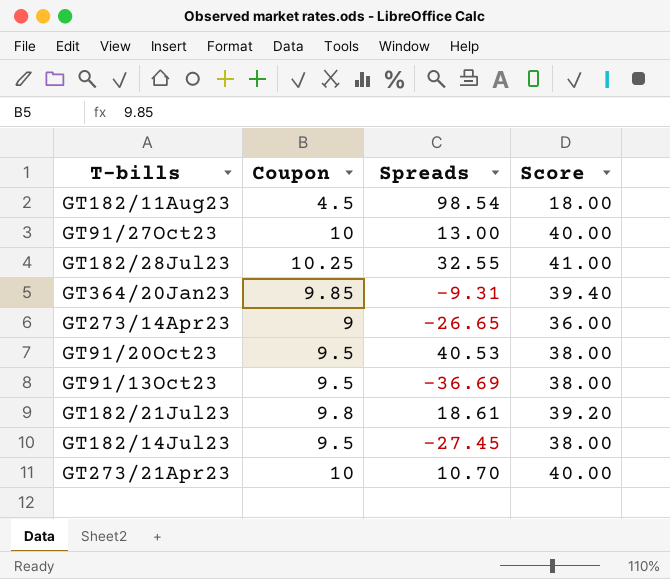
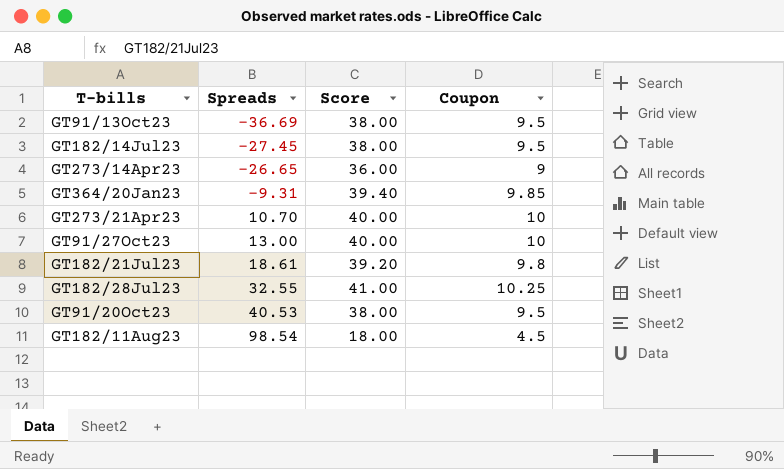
row order: none -> Spreads ascending
column Coupon | position: 2 -> 4

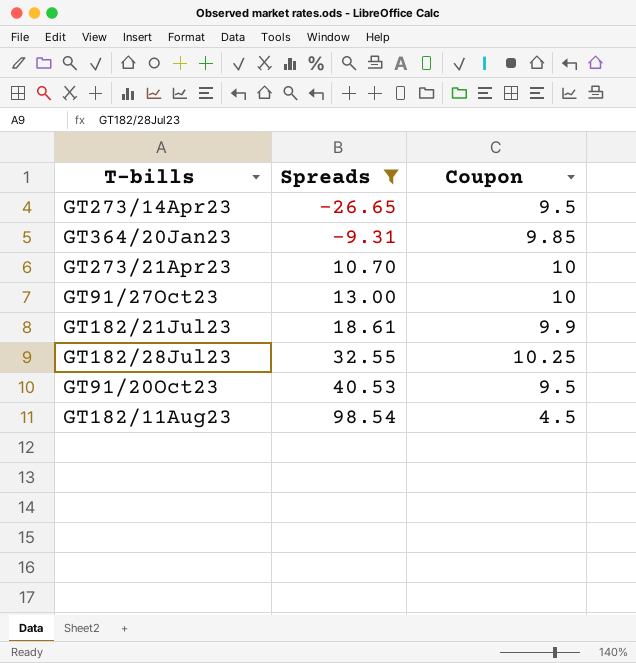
filter: none -> Spreads >= -26.65
column Score | formula: [Coupon] * 4 -> none
GT273/14Apr23 | Coupon: 9 -> 9.5
GT182/21Jul23 | Coupon: 9.8 -> 9.9

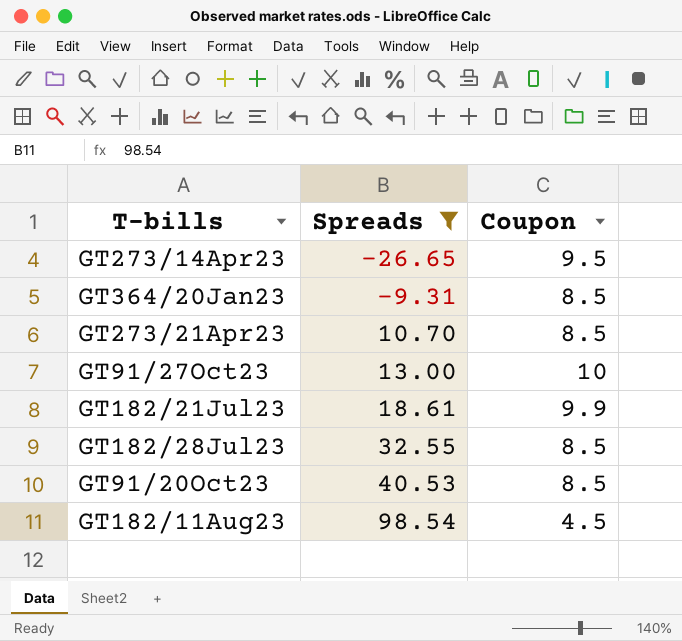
GT364/20Jan23 | Coupon: 9.85 -> 8.5
GT273/21Apr23 | Coupon: 10 -> 8.5
GT182/28Jul23 | Coupon: 10.25 -> 8.5
GT91/20Oct23 | Coupon: 9.5 -> 8.5

